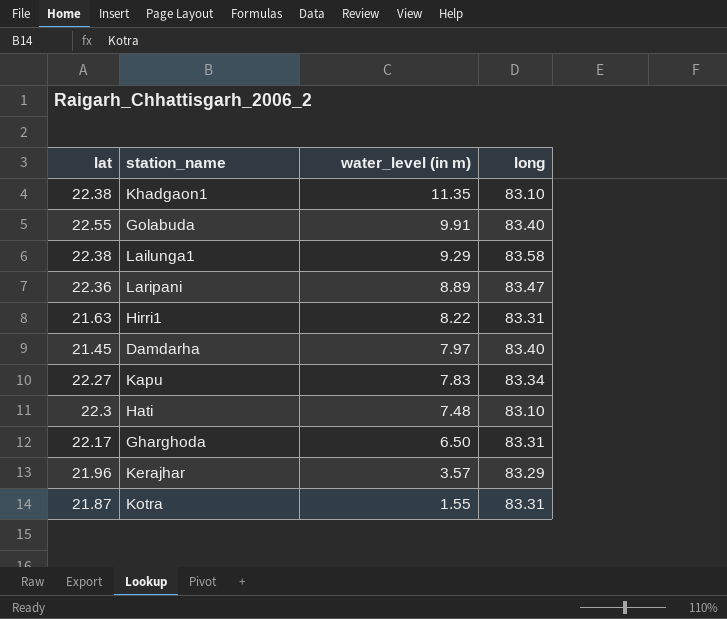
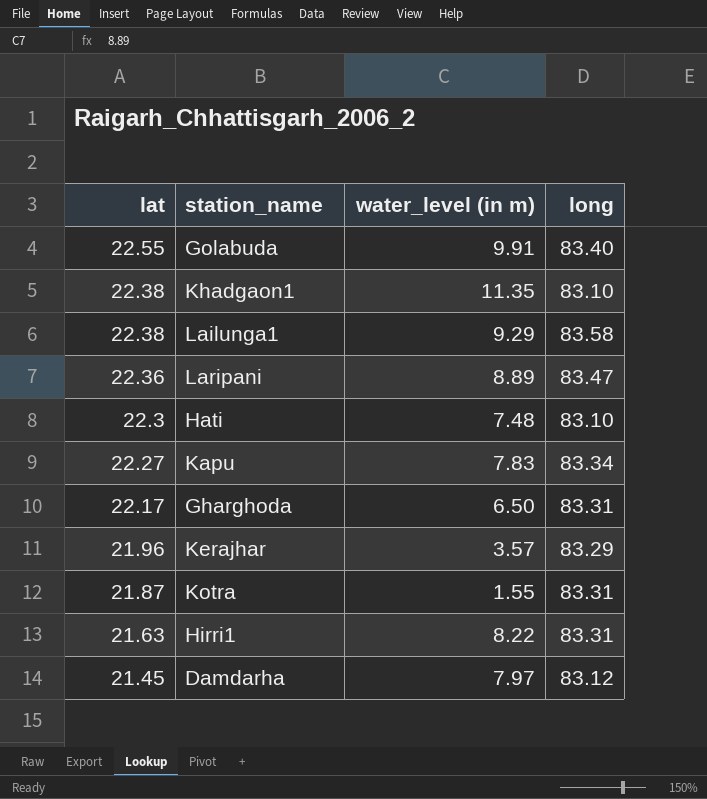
row order: water_level (in m) descending -> lat descending
Damdarha | long: 83.40 -> 83.12

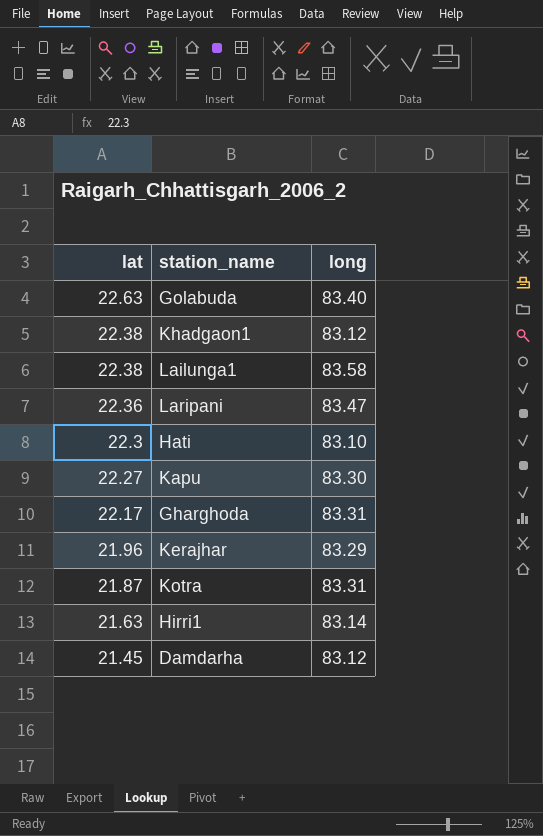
column water_level (in m) | position: 3 -> none
Golabuda | lat: 22.55 -> 22.63
Khadgaon1 | long: 83.10 -> 83.12
Kapu | long: 83.34 -> 83.30
Hirri1 | long: 83.31 -> 83.14

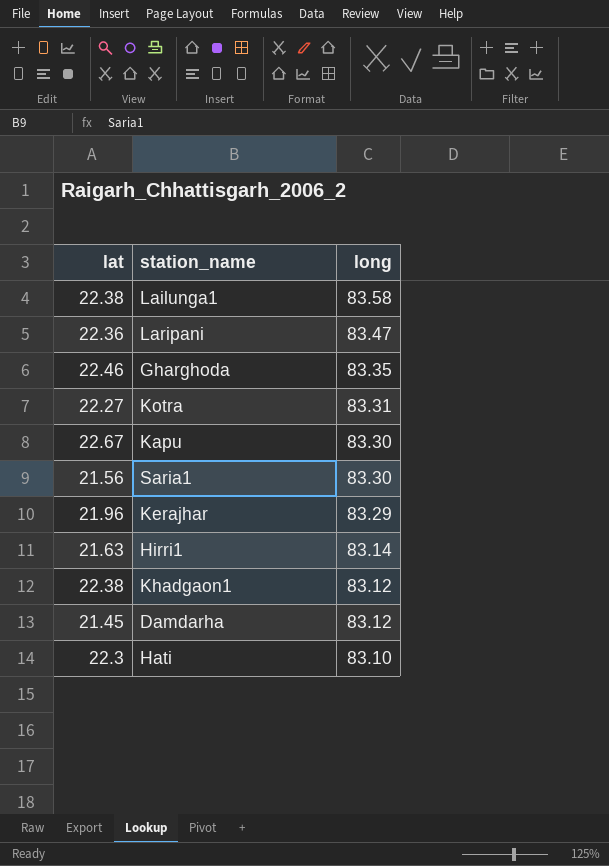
row order: lat descending -> long descending
row Golabuda: 22.63 | 83.40 -> none
Gharghoda | lat: 22.17 -> 22.46
Gharghoda | long: 83.31 -> 83.35
Kotra | lat: 21.87 -> 22.27
Kapu | lat: 22.27 -> 22.67
row Saria1: none -> 21.56 | 83.30

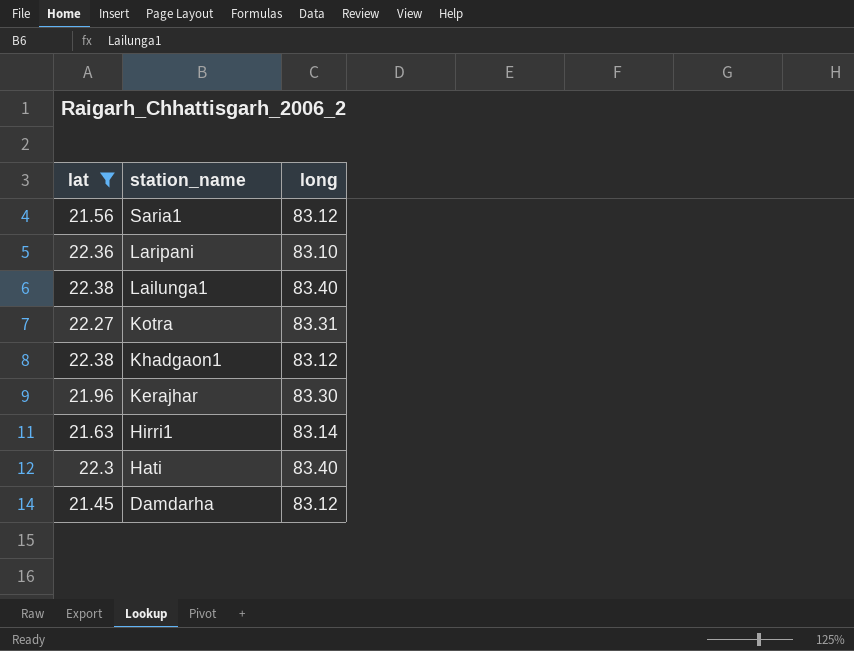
filter: none -> lat <= 22.38
row order: long descending -> station_name descending
Saria1 | long: 83.30 -> 83.12
Laripani | long: 83.47 -> 83.10
Lailunga1 | long: 83.58 -> 83.40
Kerajhar | long: 83.29 -> 83.30
Hati | long: 83.10 -> 83.40

